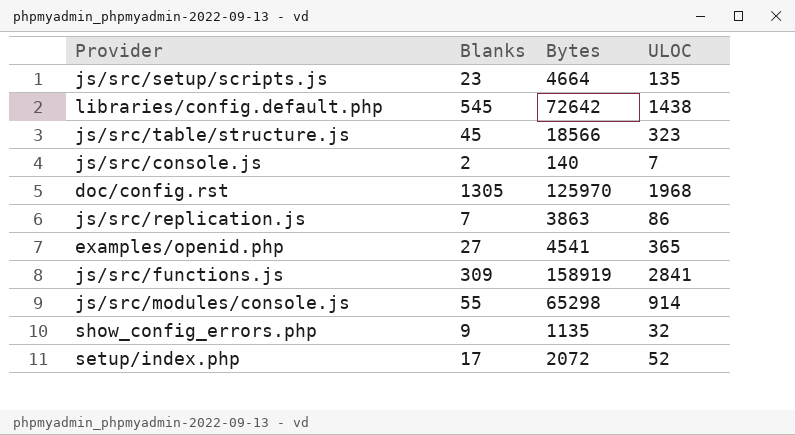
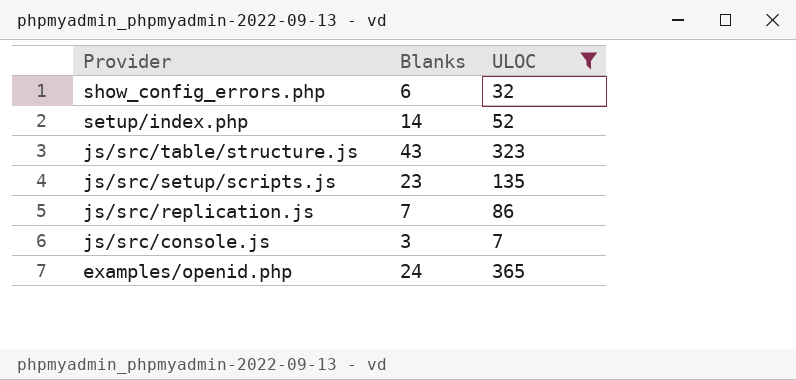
filter: none -> ULOC <= 365
row order: none -> Provider descending
column Bytes | position: 3 -> none
show_config_errors.php | Blanks: 9 -> 6
setup/index.php | Blanks: 17 -> 14
js/src/table/structure.js | Blanks: 45 -> 43
js/src/console.js | Blanks: 2 -> 3
examples/openid.php | Blanks: 27 -> 24

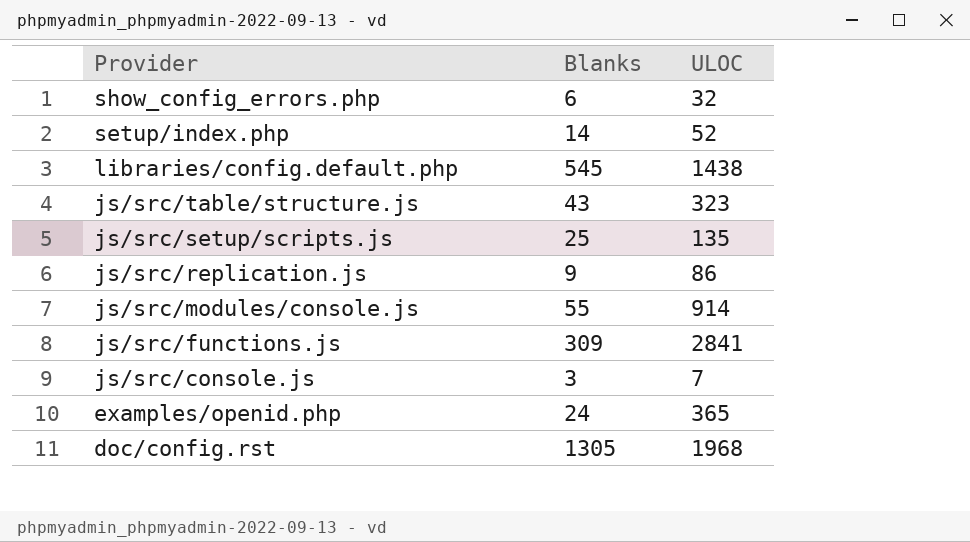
filter: ULOC <= 365 -> none
js/src/setup/scripts.js | Blanks: 23 -> 25
js/src/replication.js | Blanks: 7 -> 9

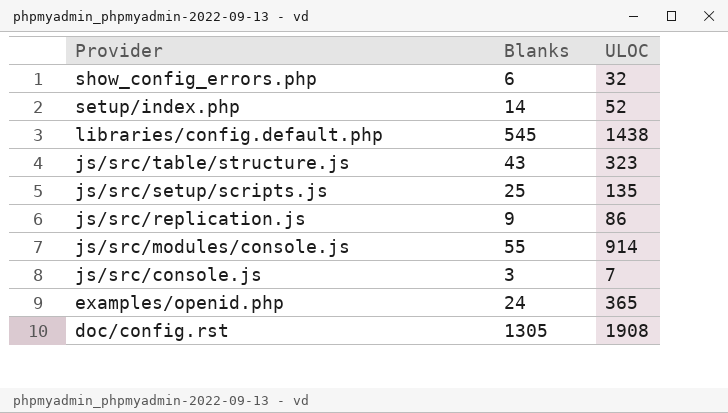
row js/src/functions.js: 309 | 2841 -> none
doc/config.rst | ULOC: 1968 -> 1908

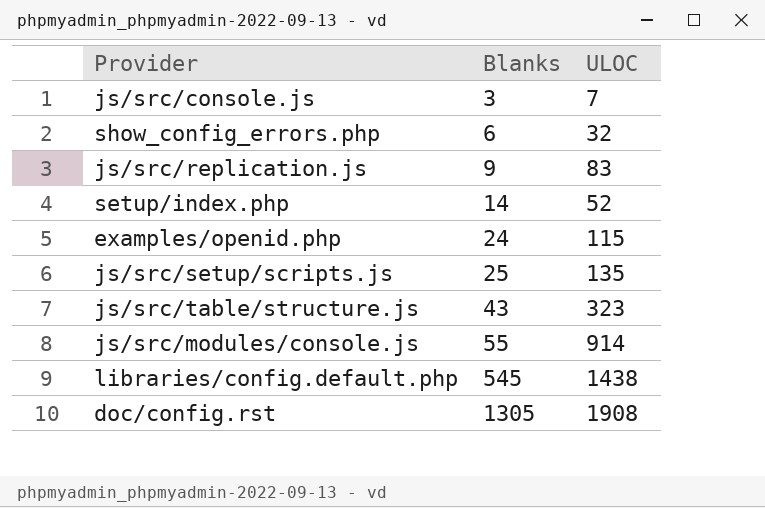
row order: Provider descending -> Blanks ascending
js/src/replication.js | ULOC: 86 -> 83
examples/openid.php | ULOC: 365 -> 115

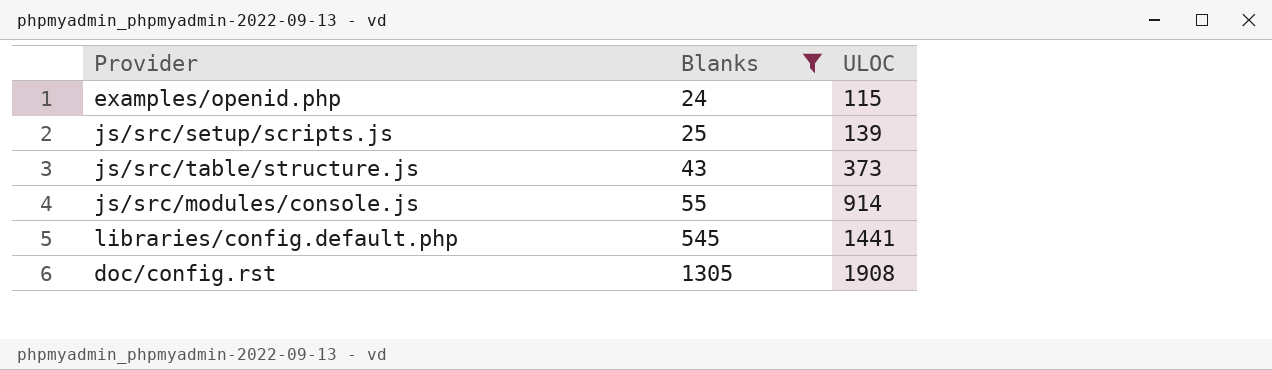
filter: none -> Blanks >= 24
js/src/setup/scripts.js | ULOC: 135 -> 139
js/src/table/structure.js | ULOC: 323 -> 373
libraries/config.default.php | ULOC: 1438 -> 1441

